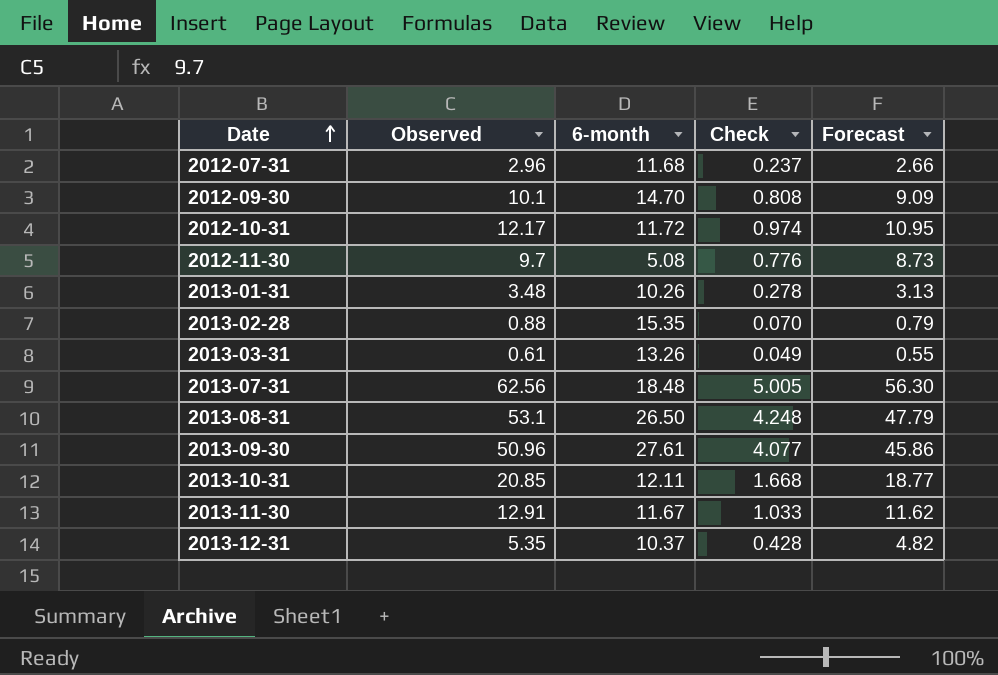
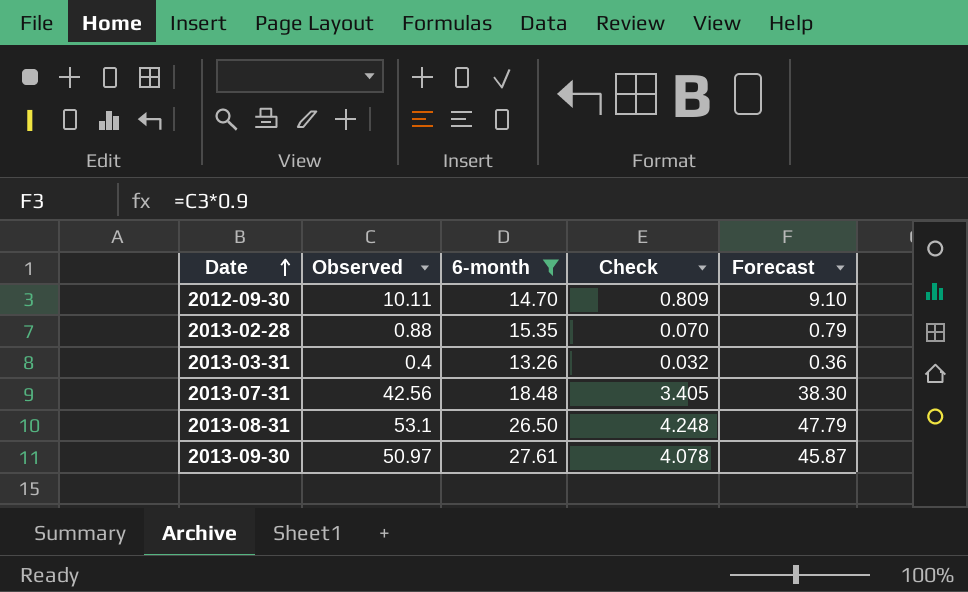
filter: none -> 6-month >= 13.26
2012-09-30 | Observed: 10.1 -> 10.11
2012-09-30 | Check: 0.808 -> 0.809
2012-09-30 | Forecast: 9.09 -> 9.10
2013-03-31 | Observed: 0.61 -> 0.4
2013-03-31 | Check: 0.049 -> 0.032
2013-03-31 | Forecast: 0.55 -> 0.36
2013-07-31 | Observed: 62.56 -> 42.56
2013-07-31 | Check: 5.005 -> 3.405
2013-07-31 | Forecast: 56.30 -> 38.30
2013-09-30 | Observed: 50.96 -> 50.97
2013-09-30 | Check: 4.077 -> 4.078
2013-09-30 | Forecast: 45.86 -> 45.87

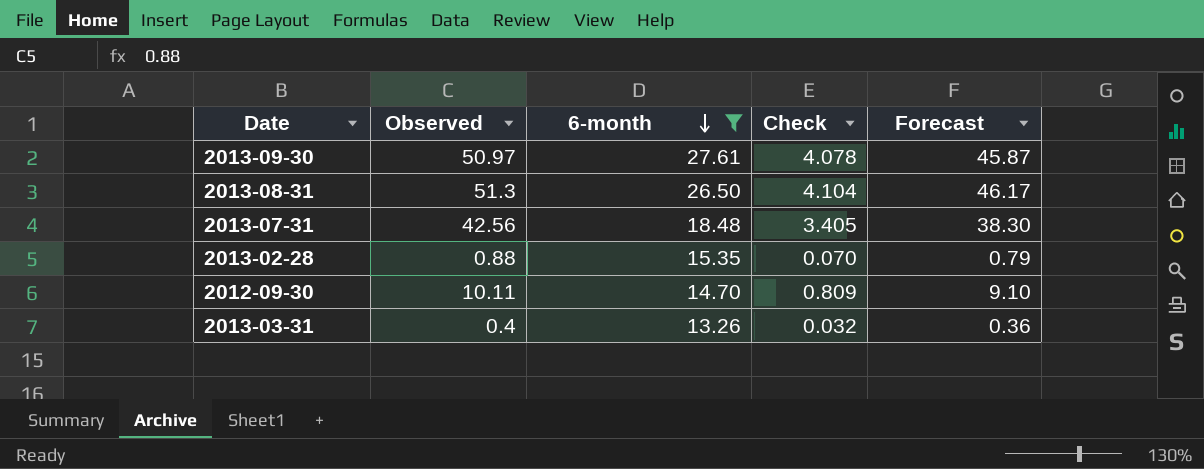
row order: Date ascending -> 6-month descending
2013-08-31 | Observed: 53.1 -> 51.3
2013-08-31 | Check: 4.248 -> 4.104
2013-08-31 | Forecast: 47.79 -> 46.17

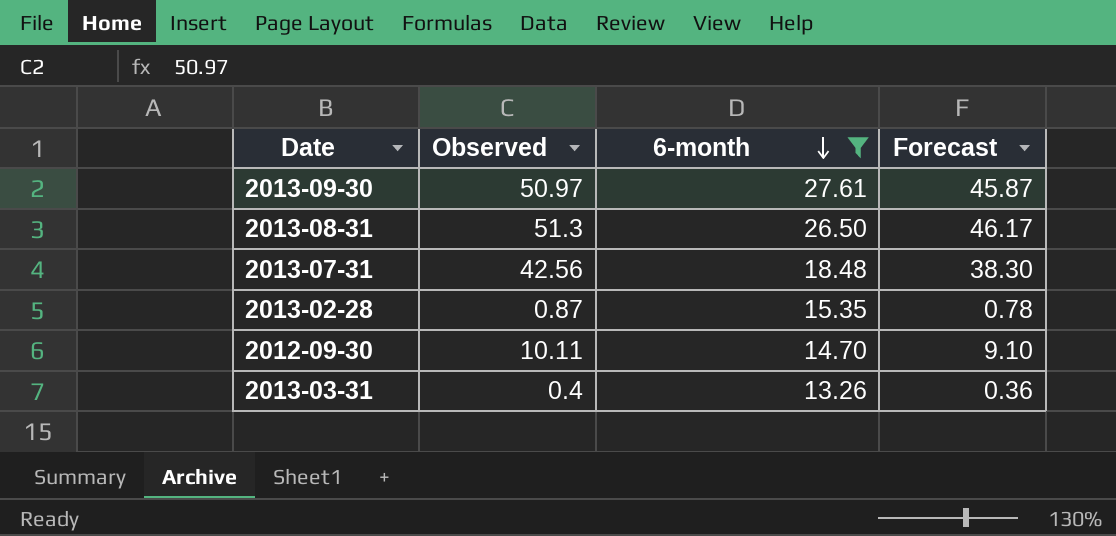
column Check | formula: [Observed] * 0.08 -> none
2013-02-28 | Observed: 0.88 -> 0.87
2013-02-28 | Forecast: 0.79 -> 0.78

